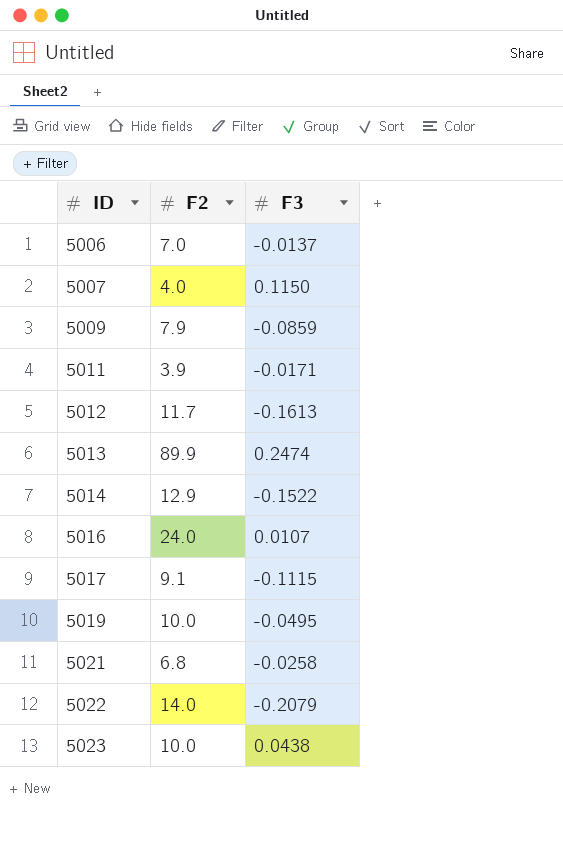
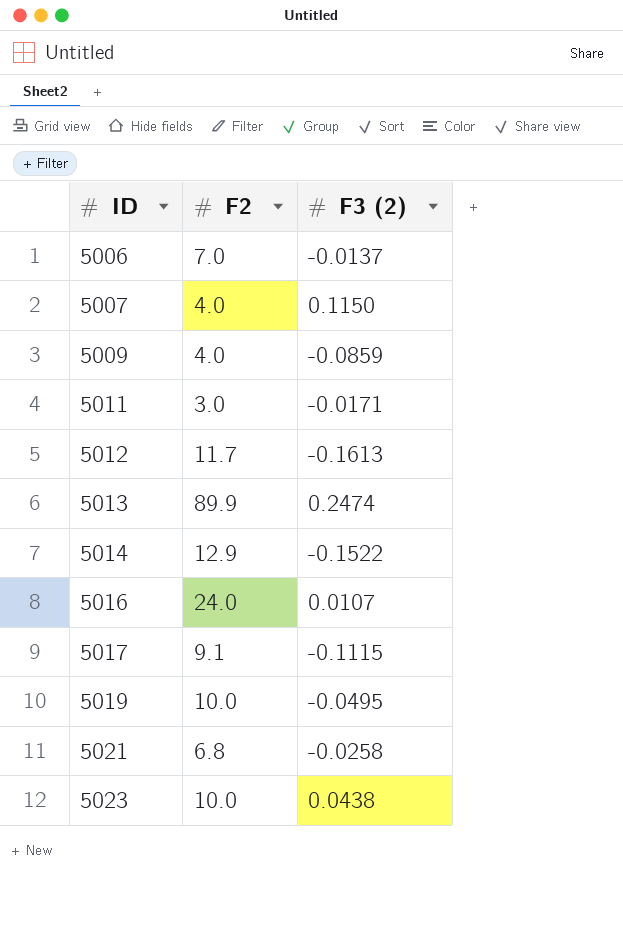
column name: F3 -> F3 (2)
row 5022: 14.0 | -0.2079 -> none
5009 | F2: 7.9 -> 4.0
5011 | F2: 3.9 -> 3.0

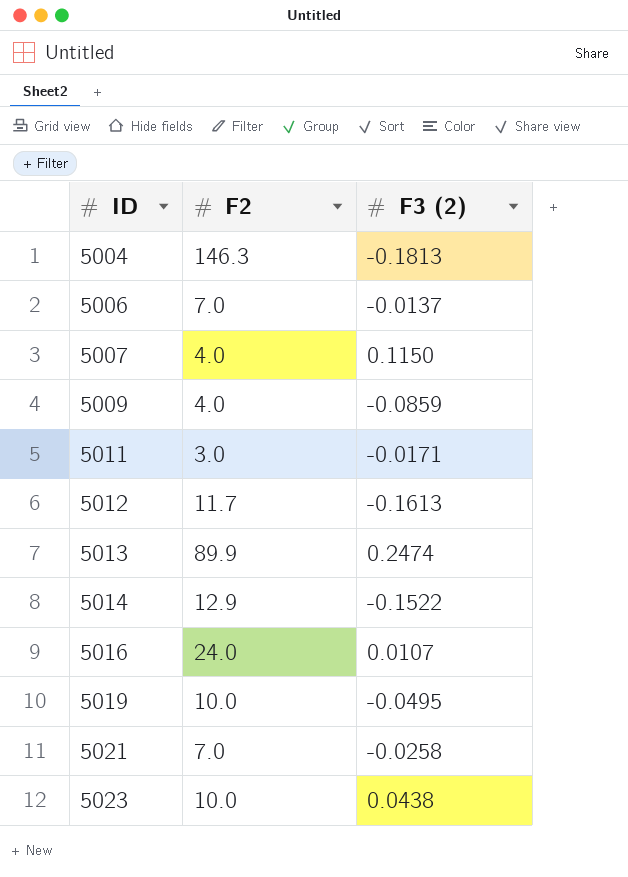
row 5017: 9.1 | -0.1115 -> none
row 5004: none -> 146.3 | -0.1813
5021 | F2: 6.8 -> 7.0

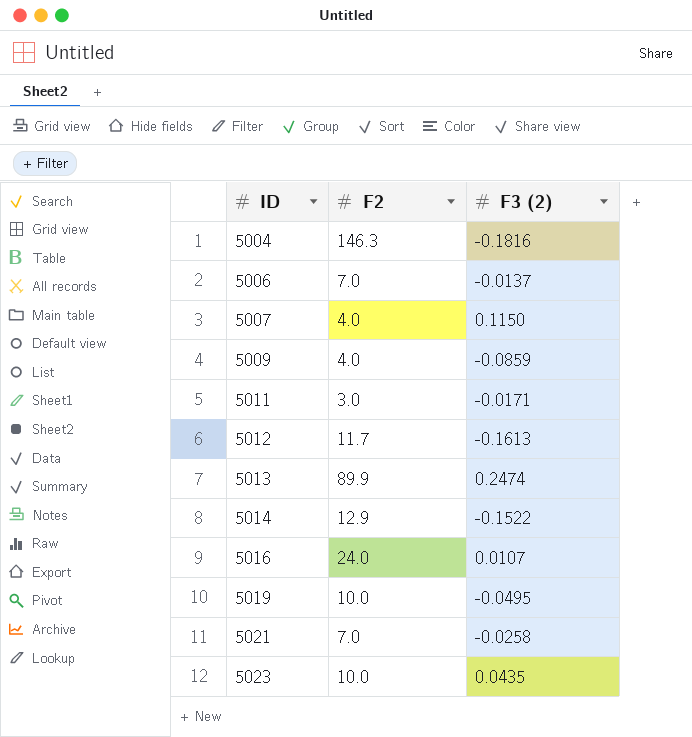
5004 | F3 (2): -0.1813 -> -0.1816
5023 | F3 (2): 0.0438 -> 0.0435

